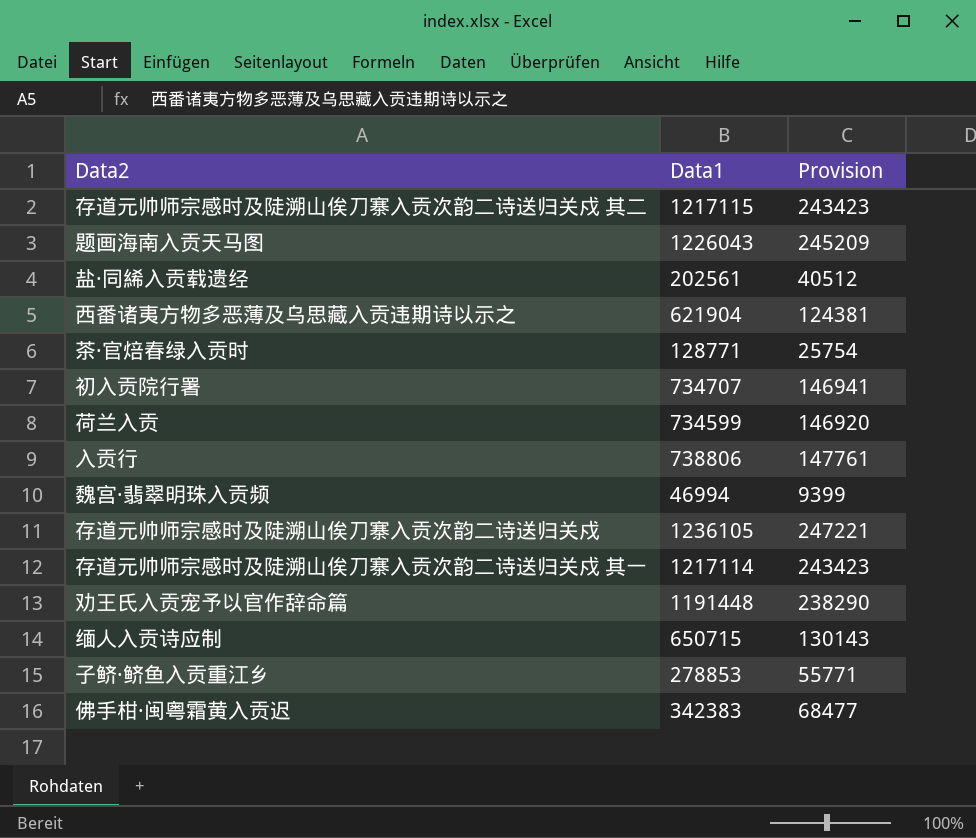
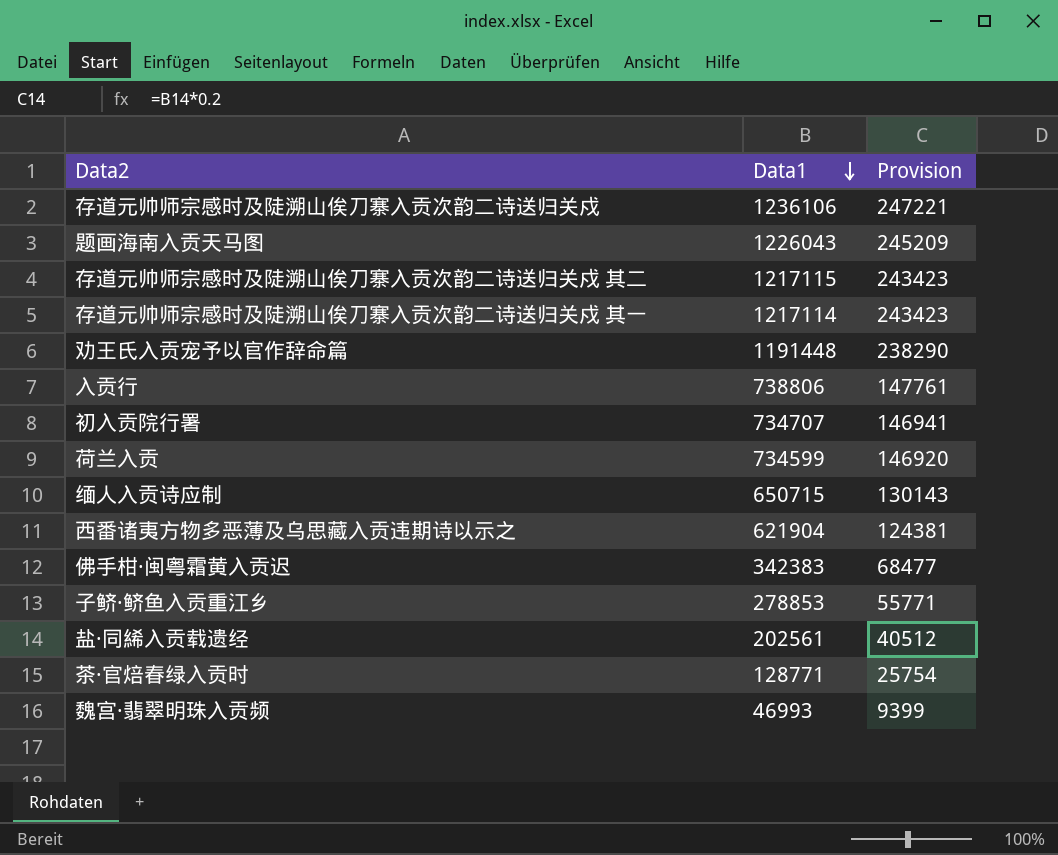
row order: none -> Data1 descending
存道元帅师宗感时及陡溯山俟刀寨入贡次韵二诗送归关戍 | Data1: 1236105 -> 1236106
魏宫·翡翠明珠入贡频 | Data1: 46994 -> 46993

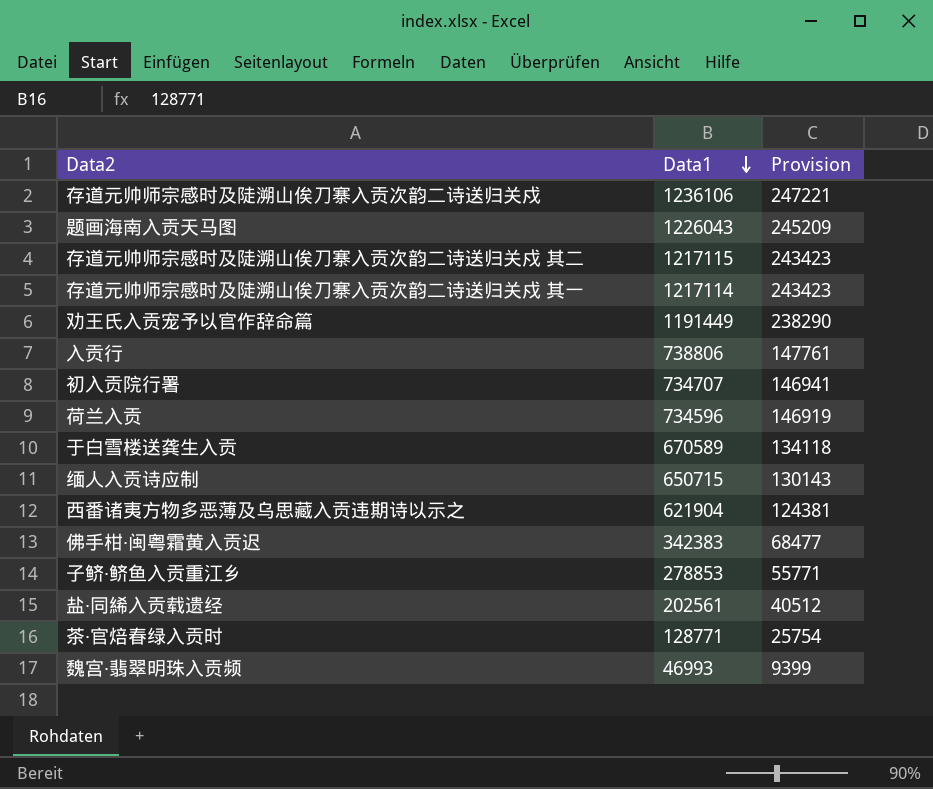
劝王氏入贡宠予以官作辞命篇 | Data1: 1191448 -> 1191449
荷兰入贡 | Data1: 734599 -> 734596
荷兰入贡 | Provision: 146920 -> 146919
row 于白雪楼送龚生入贡: none -> 670589 | 134118

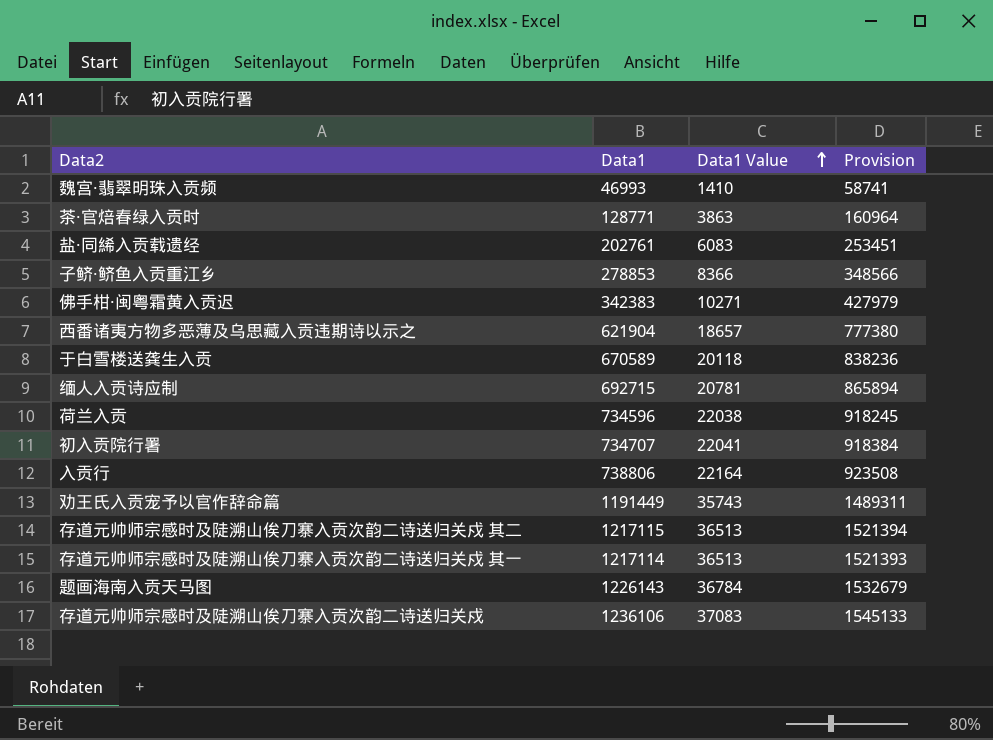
row order: Data1 descending -> Data1 Value ascending
column Data1 Value | formula: none -> [Data1] * 0.03
column Provision | formula: [Data1] * 0.2 -> [Data1] * 1.25
盐·同絺入贡载遗经 | Data1: 202561 -> 202761
缅人入贡诗应制 | Data1: 650715 -> 692715
题画海南入贡天马图 | Data1: 1226043 -> 1226143

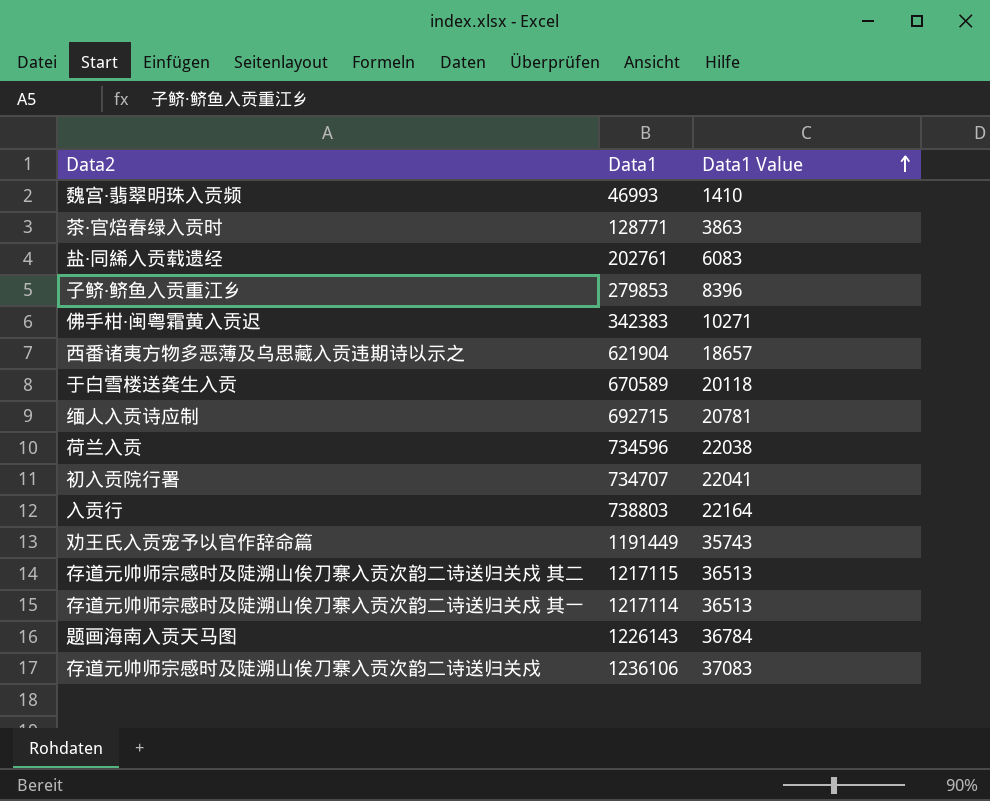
column Provision | formula: [Data1] * 1.25 -> none
子鲚·鲚鱼入贡重江乡 | Data1: 278853 -> 279853
子鲚·鲚鱼入贡重江乡 | Data1 Value: 8366 -> 8396
入贡行 | Data1: 738806 -> 738803

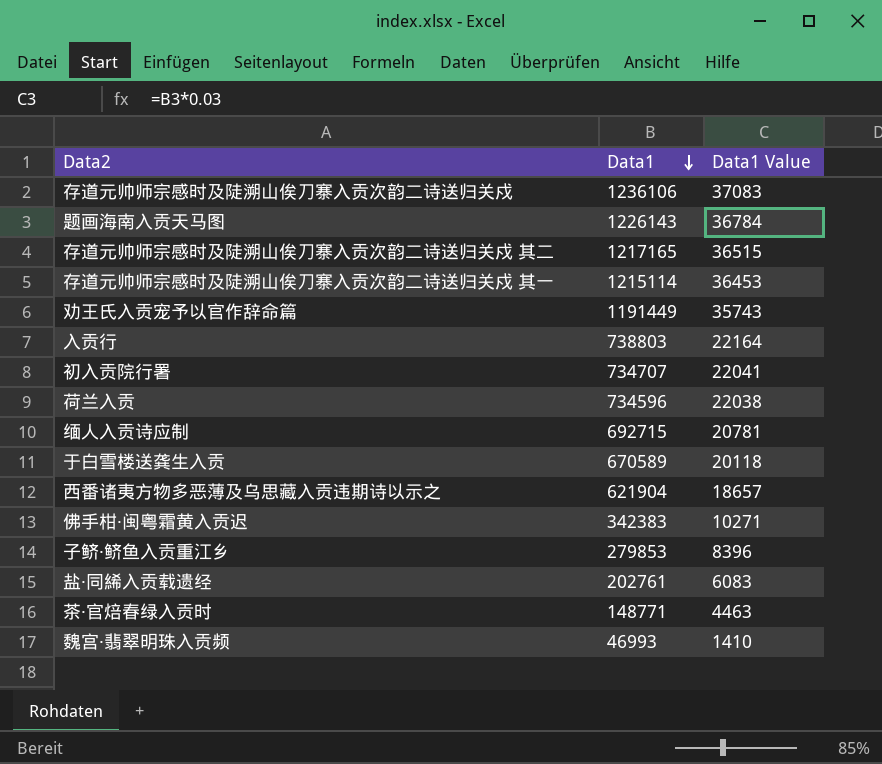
row order: Data1 Value ascending -> Data1 descending
存道元帅师宗感时及陡溯山俟刀寨入贡次韵二诗送归关戍 其二 | Data1: 1217115 -> 1217165
存道元帅师宗感时及陡溯山俟刀寨入贡次韵二诗送归关戍 其二 | Data1 Value: 36513 -> 36515
存道元帅师宗感时及陡溯山俟刀寨入贡次韵二诗送归关戍 其一 | Data1: 1217114 -> 1215114
存道元帅师宗感时及陡溯山俟刀寨入贡次韵二诗送归关戍 其一 | Data1 Value: 36513 -> 36453
茶·官焙春绿入贡时 | Data1: 128771 -> 148771
茶·官焙春绿入贡时 | Data1 Value: 3863 -> 4463

